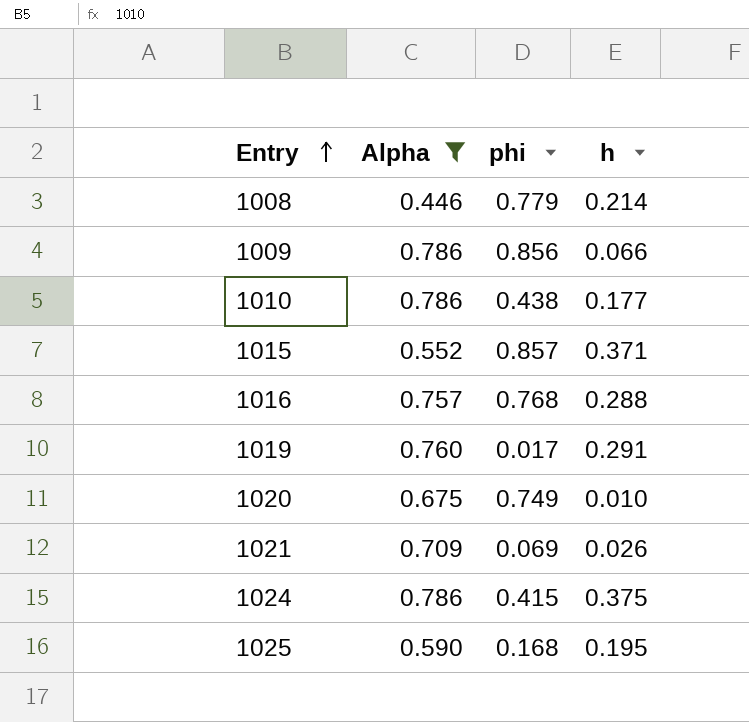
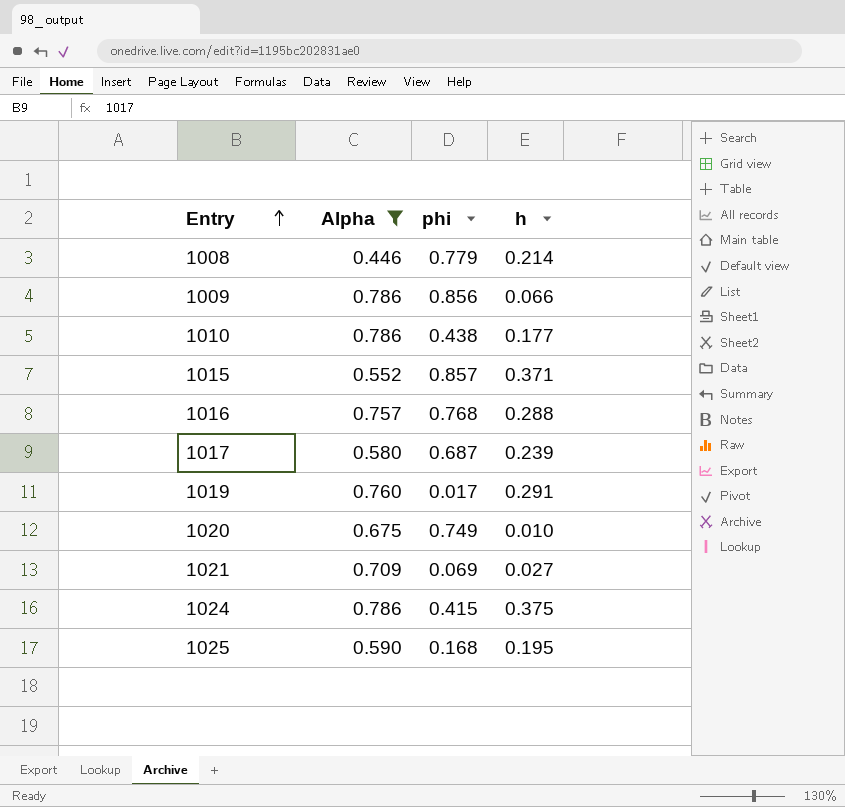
row 1017: none -> 0.580 | 0.687 | 0.239
1021 | h: 0.026 -> 0.027

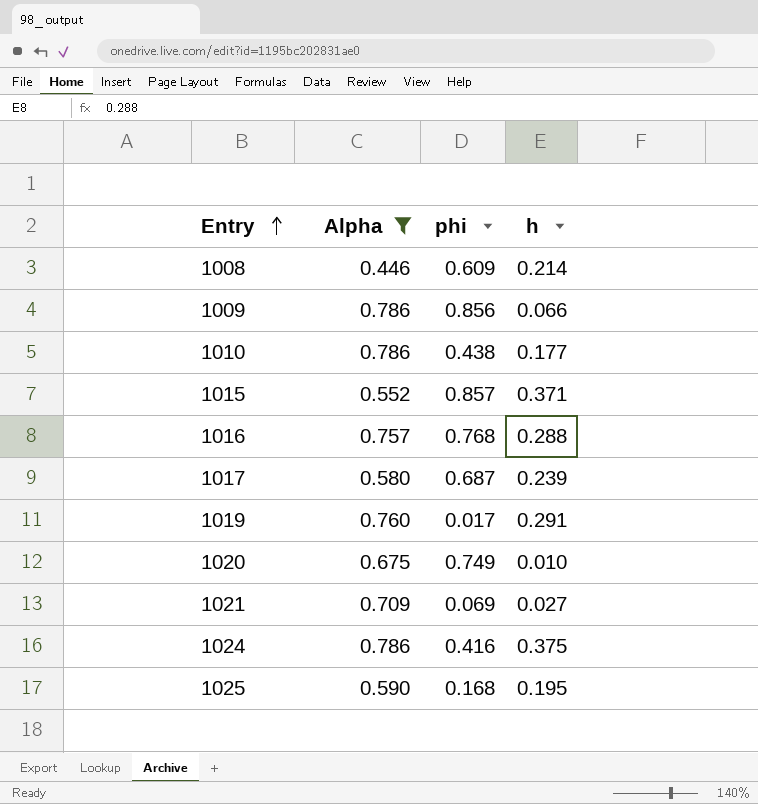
1008 | phi: 0.779 -> 0.609
1024 | phi: 0.415 -> 0.416

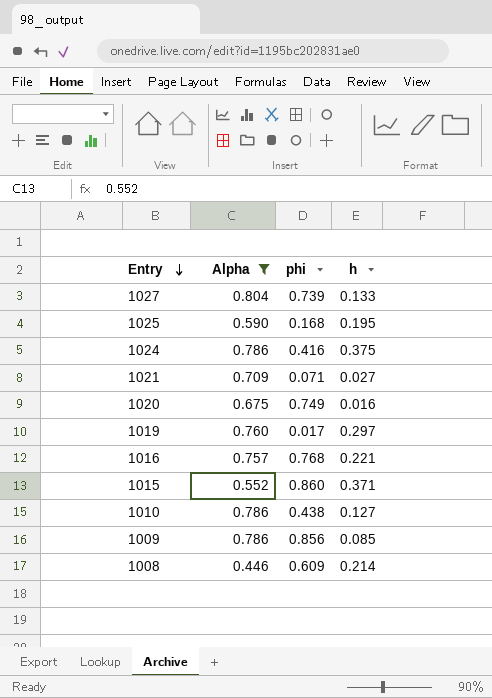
row order: Entry ascending -> Entry descending
row 1017: 0.580 | 0.687 | 0.239 -> none
row 1027: none -> 0.804 | 0.739 | 0.133
1021 | phi: 0.069 -> 0.071
1020 | h: 0.010 -> 0.016
1019 | h: 0.291 -> 0.297
1016 | h: 0.288 -> 0.221
1015 | phi: 0.857 -> 0.860
1010 | h: 0.177 -> 0.127
1009 | h: 0.066 -> 0.085

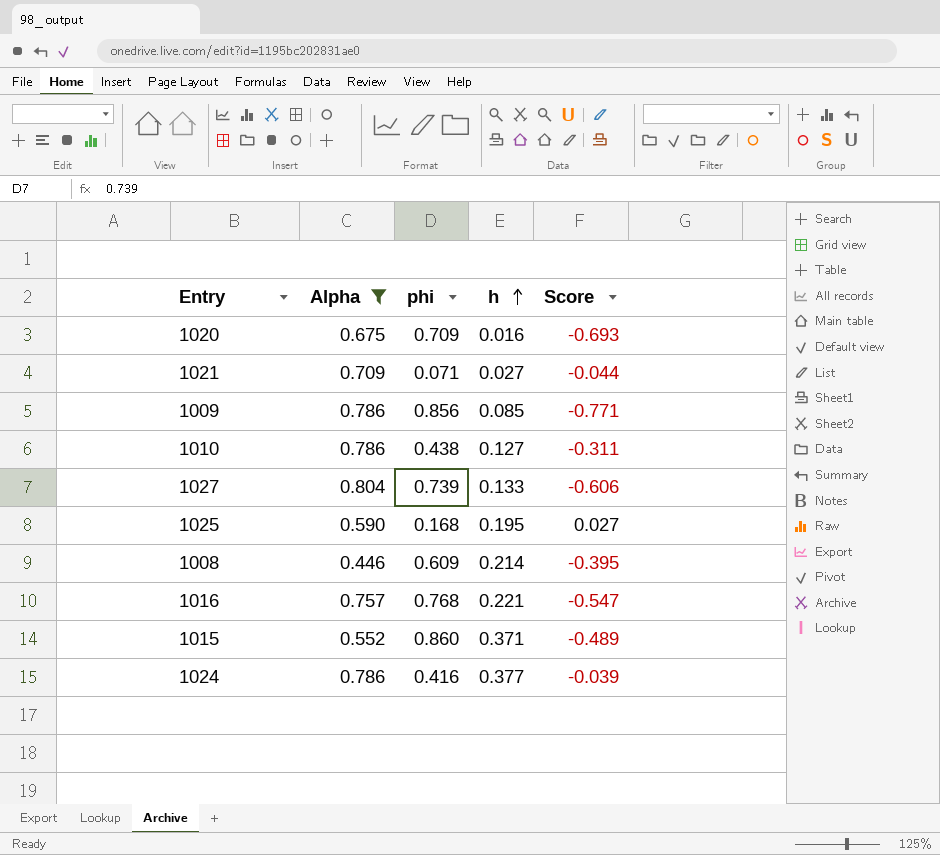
row order: Entry descending -> h ascending
column Score | formula: none -> [h] - [phi]
row 1019: 0.760 | 0.017 | 0.297 -> none
1020 | phi: 0.749 -> 0.709
1024 | h: 0.375 -> 0.377

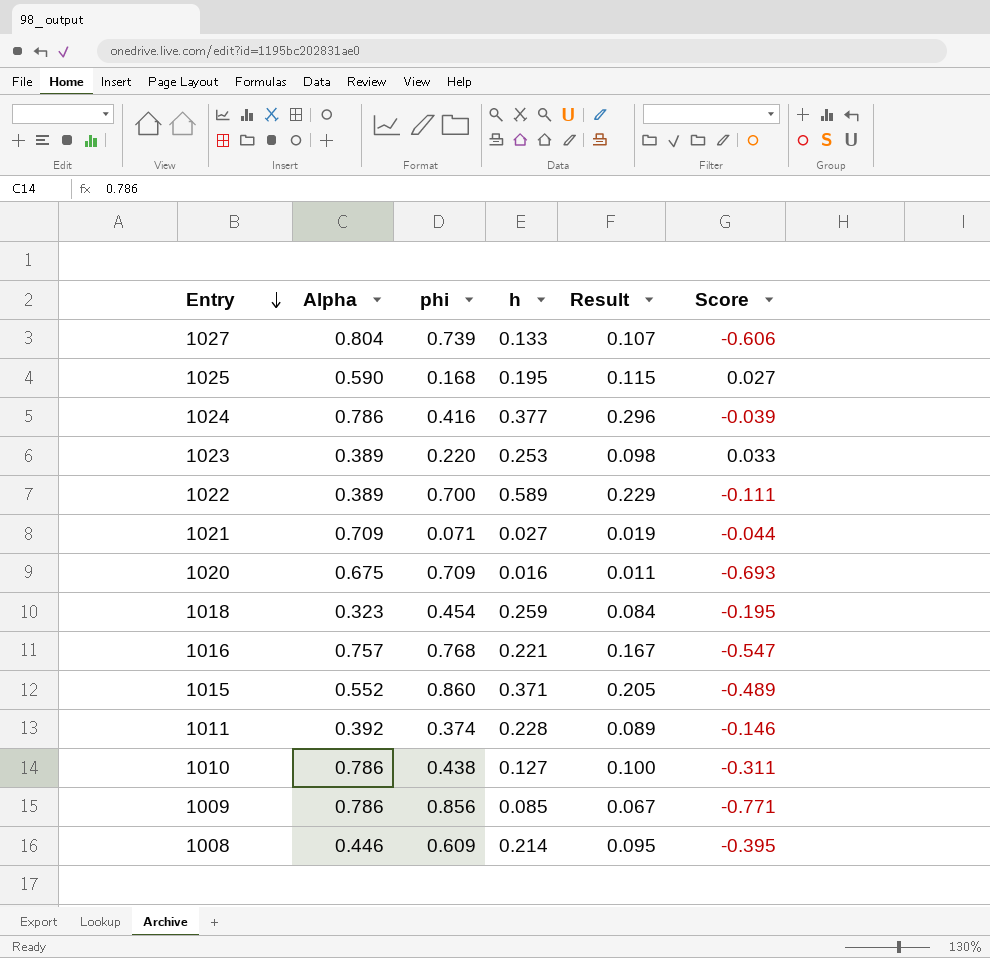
filter: Alpha >= 0.446 -> none
row order: h ascending -> Entry descending
column Result | formula: none -> [Alpha] * [h]

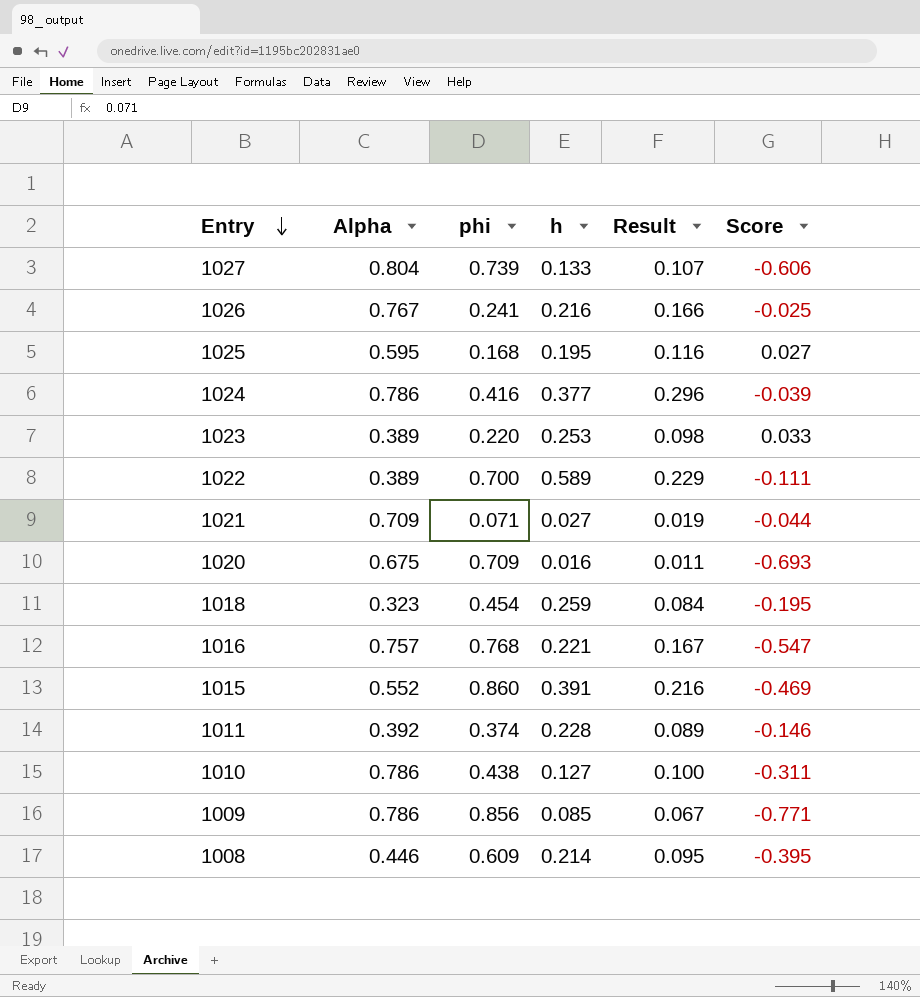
row 1026: none -> 0.767 | 0.241 | 0.216 | 0.166 | -0.025
1025 | Alpha: 0.590 -> 0.595
1025 | Result: 0.115 -> 0.116
1015 | h: 0.371 -> 0.391
1015 | Result: 0.205 -> 0.216
1015 | Score: -0.489 -> -0.469

